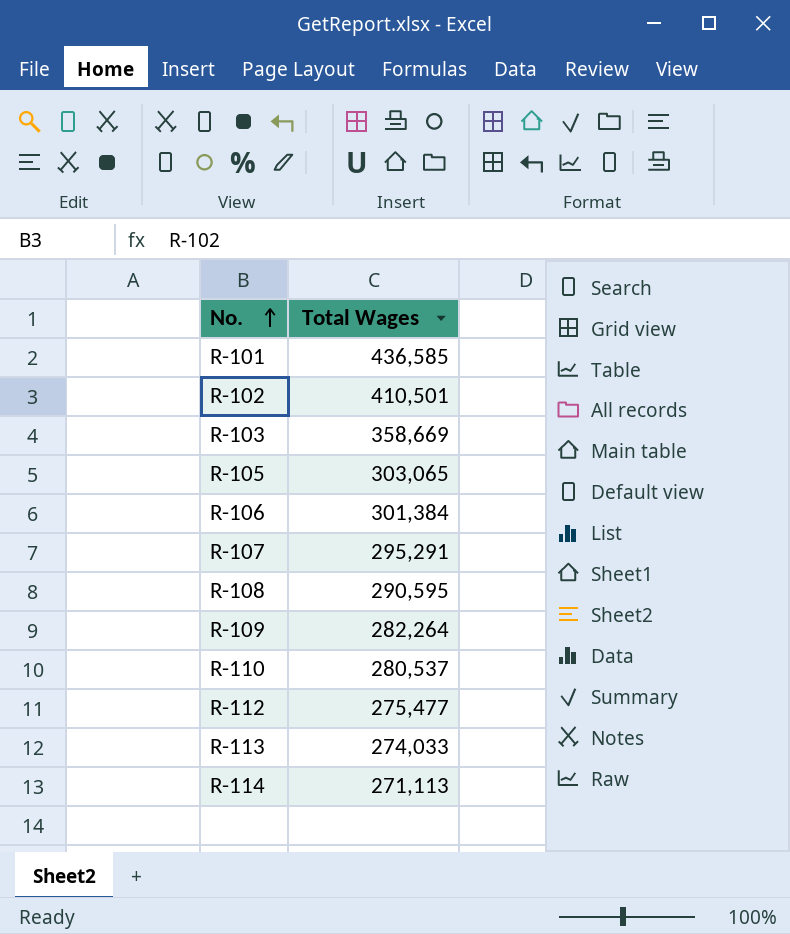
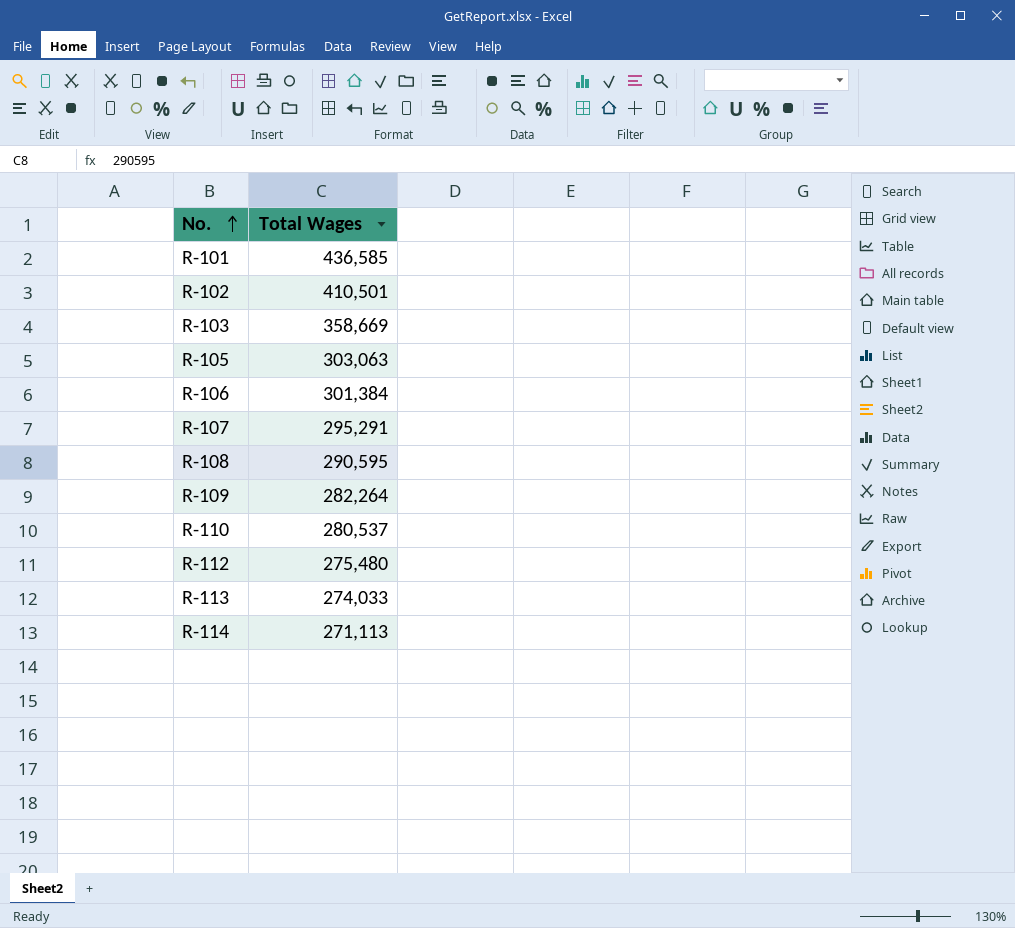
R-105 | Total Wages: 303,065 -> 303,063
R-112 | Total Wages: 275,477 -> 275,480

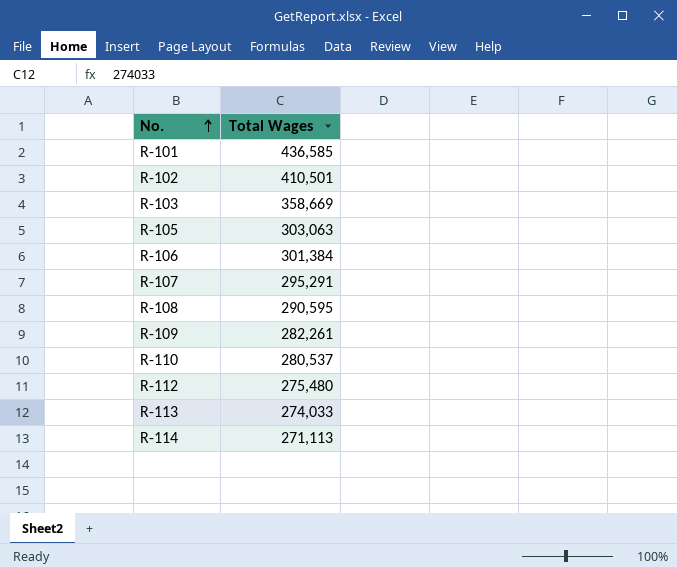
R-109 | Total Wages: 282,264 -> 282,261

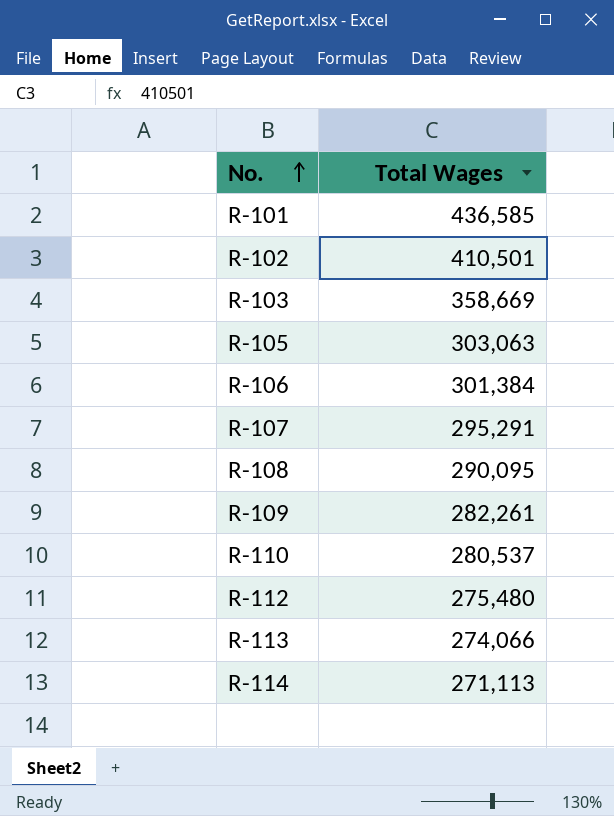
R-108 | Total Wages: 290,595 -> 290,095
R-113 | Total Wages: 274,033 -> 274,066

